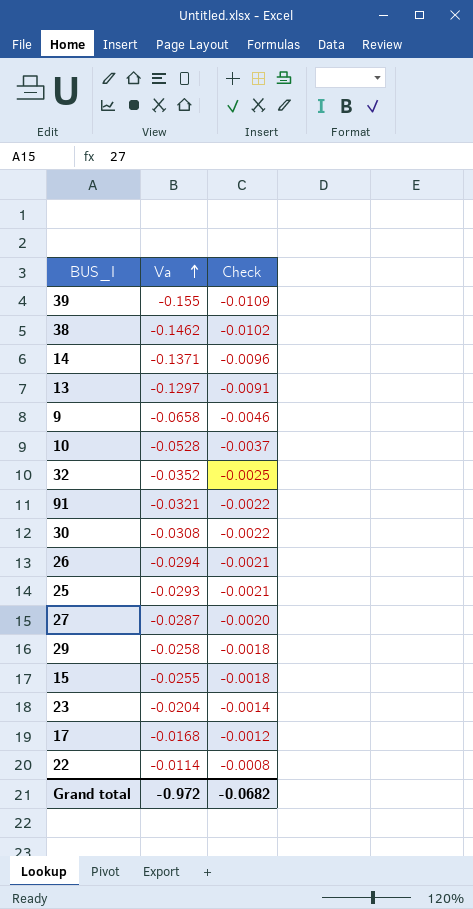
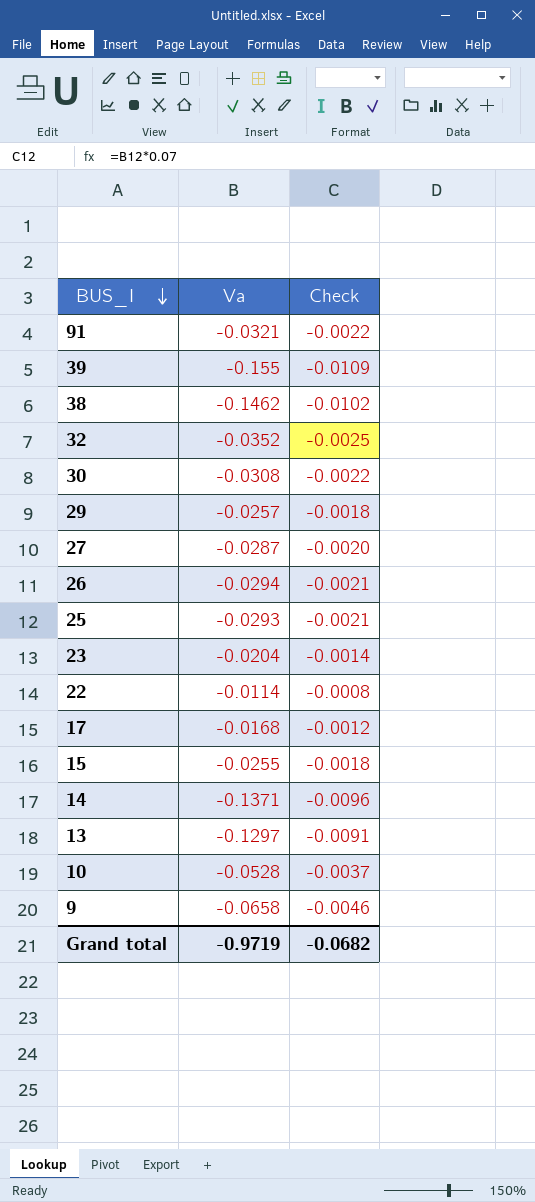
row order: Va ascending -> BUS_I descending
29 | Va: -0.0258 -> -0.0257
Grand total | Va: -0.972 -> -0.9719

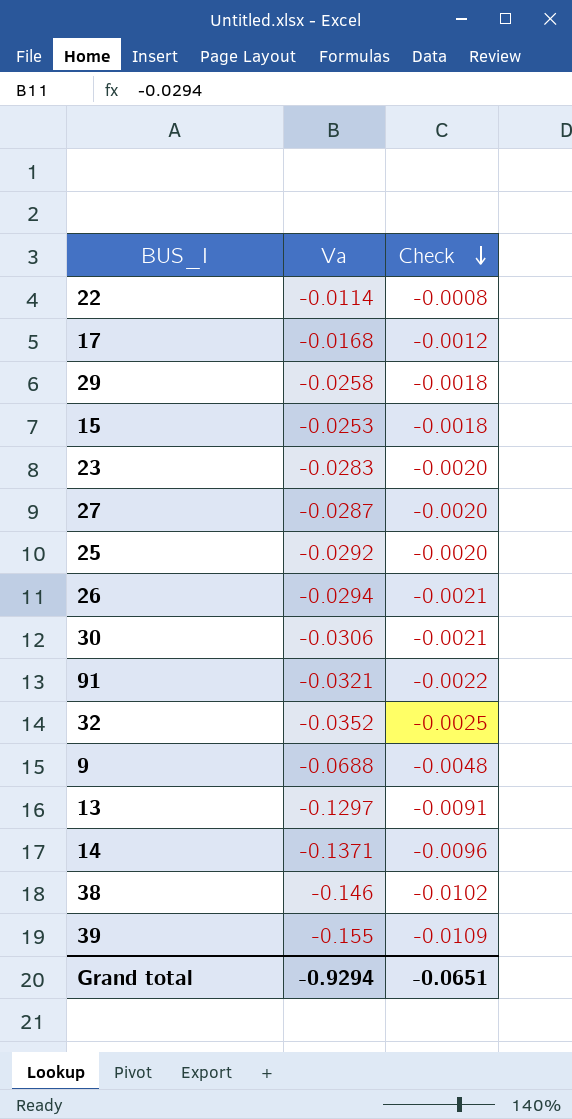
row order: BUS_I descending -> Check descending
row 10: -0.0528 | -0.0037 -> none
29 | Va: -0.0257 -> -0.0258
15 | Va: -0.0255 -> -0.0253
23 | Va: -0.0204 -> -0.0283
23 | Check: -0.0014 -> -0.0020
25 | Va: -0.0293 -> -0.0292
25 | Check: -0.0021 -> -0.0020
30 | Va: -0.0308 -> -0.0306
30 | Check: -0.0022 -> -0.0021
9 | Va: -0.0658 -> -0.0688
9 | Check: -0.0046 -> -0.0048
38 | Va: -0.1462 -> -0.146
Grand total | Va: -0.9719 -> -0.9294
Grand total | Check: -0.0682 -> -0.0651

